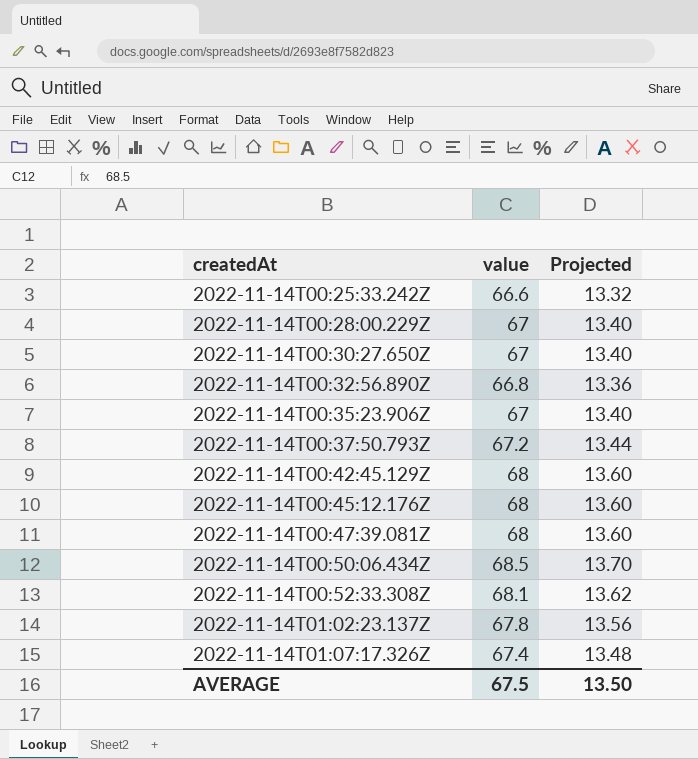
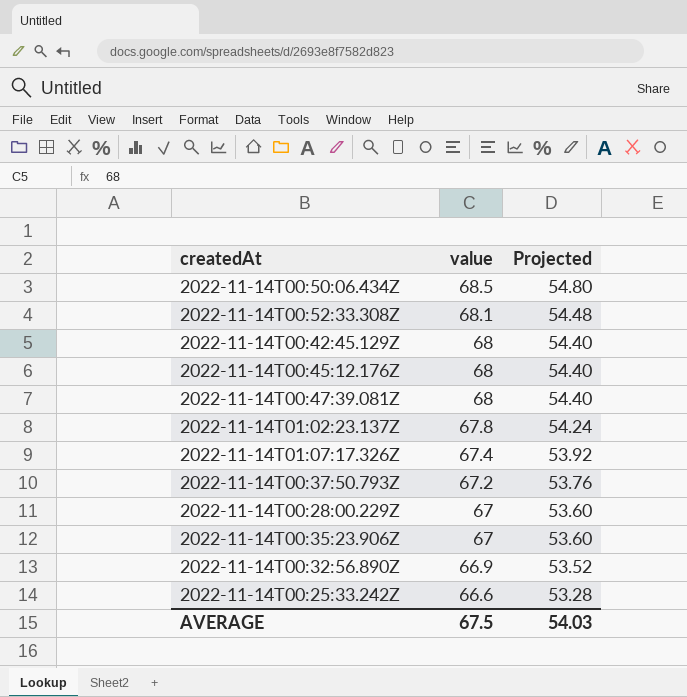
row order: createdAt ascending -> value descending
column Projected | formula: [value] * 0.2 -> [value] * 0.8
row 2022-11-14T00:30:27.650Z: 67 | 13.40 -> none
2022-11-14T00:32:56.890Z | value: 66.8 -> 66.9
AVERAGE | Projected: 13.50 -> 54.03

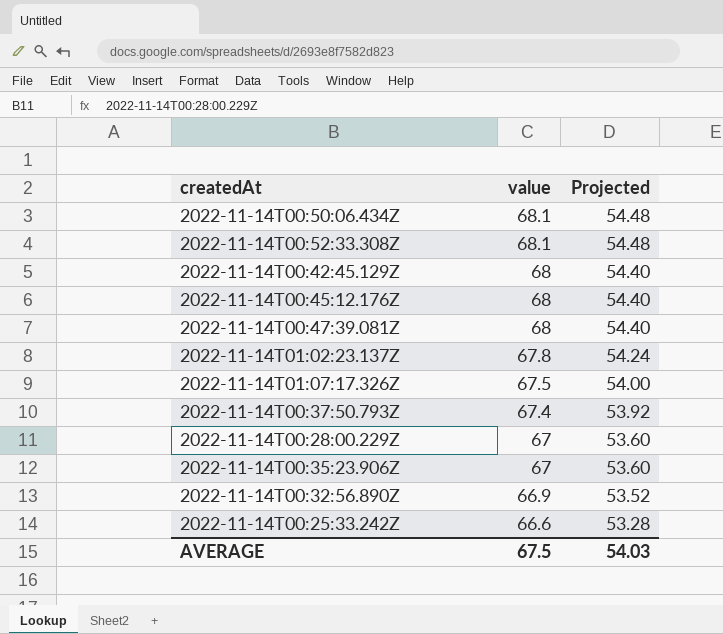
2022-11-14T00:50:06.434Z | value: 68.5 -> 68.1
2022-11-14T00:50:06.434Z | Projected: 54.80 -> 54.48
2022-11-14T01:07:17.326Z | value: 67.4 -> 67.5
2022-11-14T01:07:17.326Z | Projected: 53.92 -> 54.00
2022-11-14T00:37:50.793Z | value: 67.2 -> 67.4
2022-11-14T00:37:50.793Z | Projected: 53.76 -> 53.92

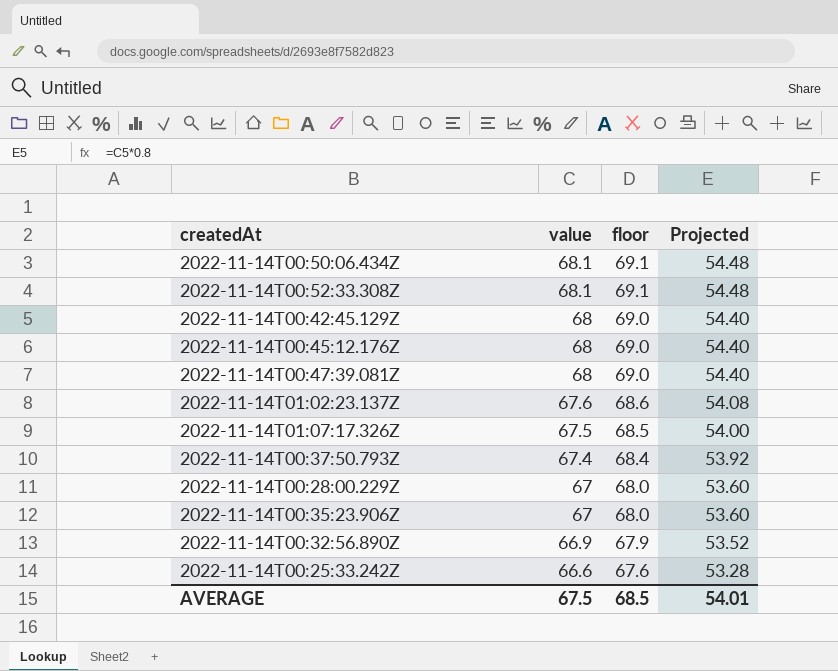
column floor | formula: none -> [value] + 1
2022-11-14T01:02:23.137Z | value: 67.8 -> 67.6
2022-11-14T01:02:23.137Z | Projected: 54.24 -> 54.08
AVERAGE | Projected: 54.03 -> 54.01

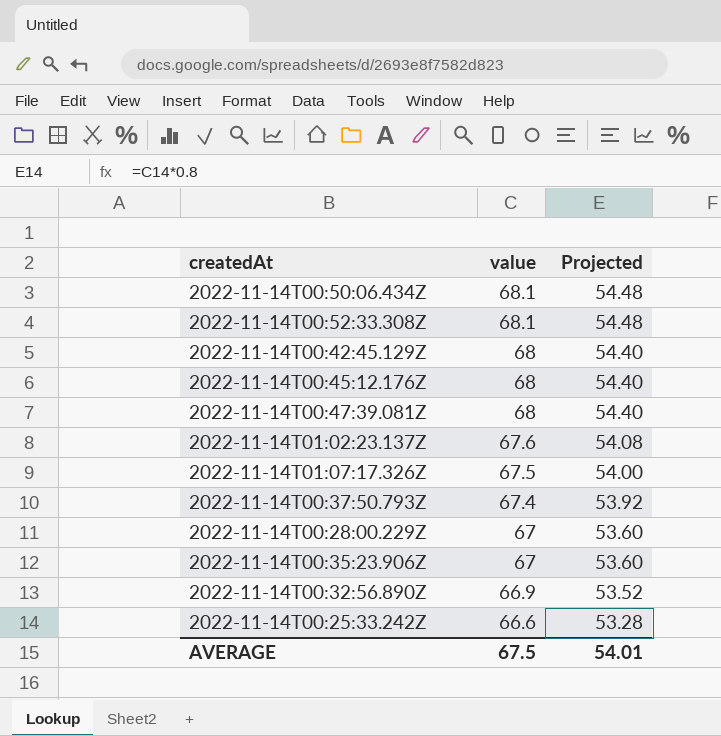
column floor | formula: [value] + 1 -> none

